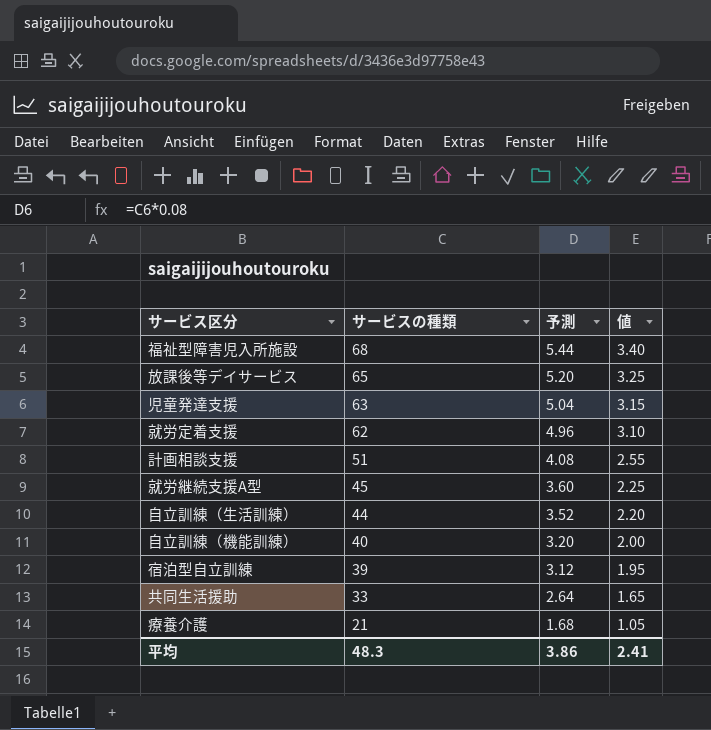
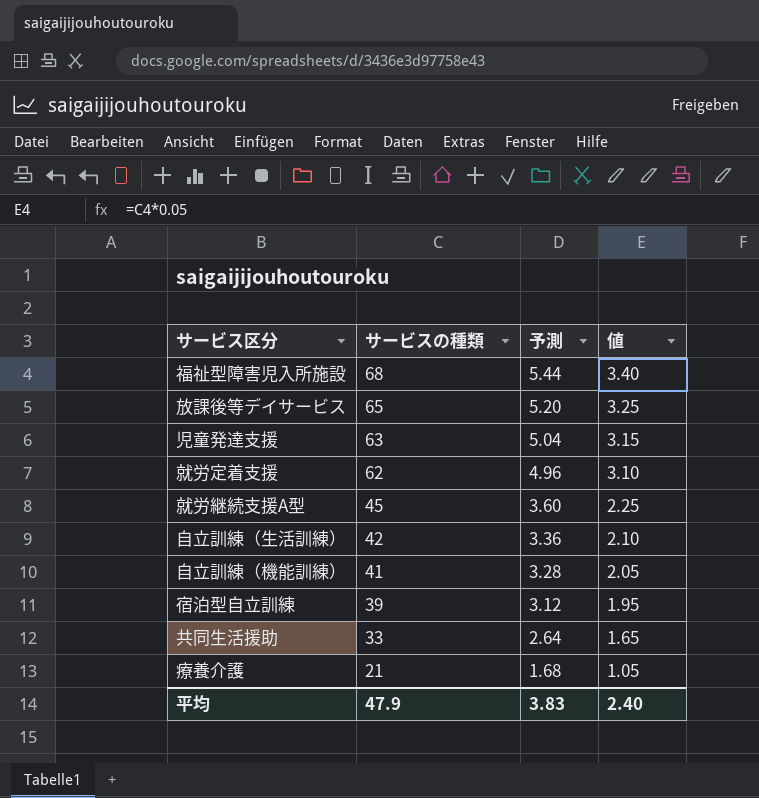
row 計画相談支援: 51 | 4.08 | 2.55 -> none
自立訓練（生活訓練） | サービスの種類: 44 -> 42
自立訓練（生活訓練） | 予測: 3.52 -> 3.36
自立訓練（生活訓練） | 値: 2.20 -> 2.10
自立訓練（機能訓練） | サービスの種類: 40 -> 41
自立訓練（機能訓練） | 予測: 3.20 -> 3.28
自立訓練（機能訓練） | 値: 2.00 -> 2.05
平均 | サービスの種類: 48.3 -> 47.9
平均 | 予測: 3.86 -> 3.83
平均 | 値: 2.41 -> 2.40

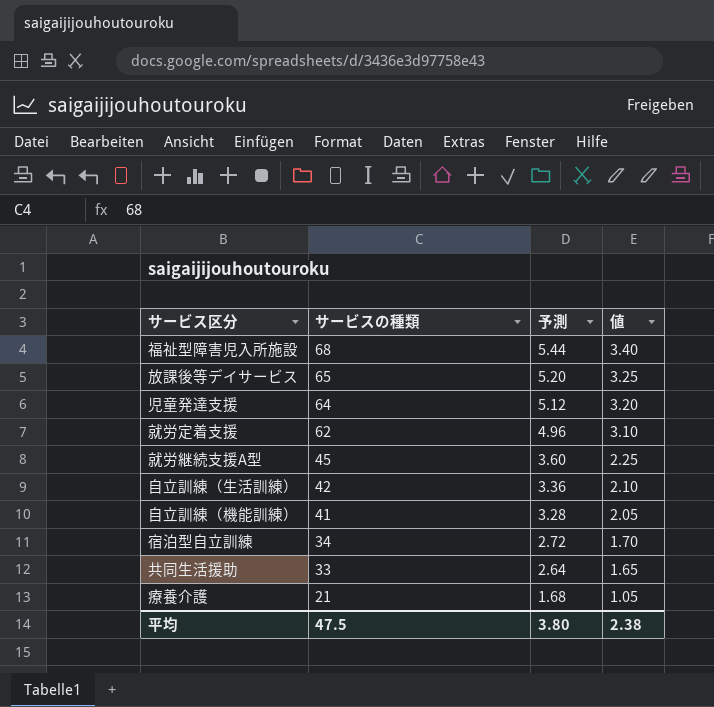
児童発達支援 | サービスの種類: 63 -> 64
児童発達支援 | 予測: 5.04 -> 5.12
児童発達支援 | 値: 3.15 -> 3.20
宿泊型自立訓練 | サービスの種類: 39 -> 34
宿泊型自立訓練 | 予測: 3.12 -> 2.72
宿泊型自立訓練 | 値: 1.95 -> 1.70
平均 | サービスの種類: 47.9 -> 47.5
平均 | 予測: 3.83 -> 3.80
平均 | 値: 2.40 -> 2.38

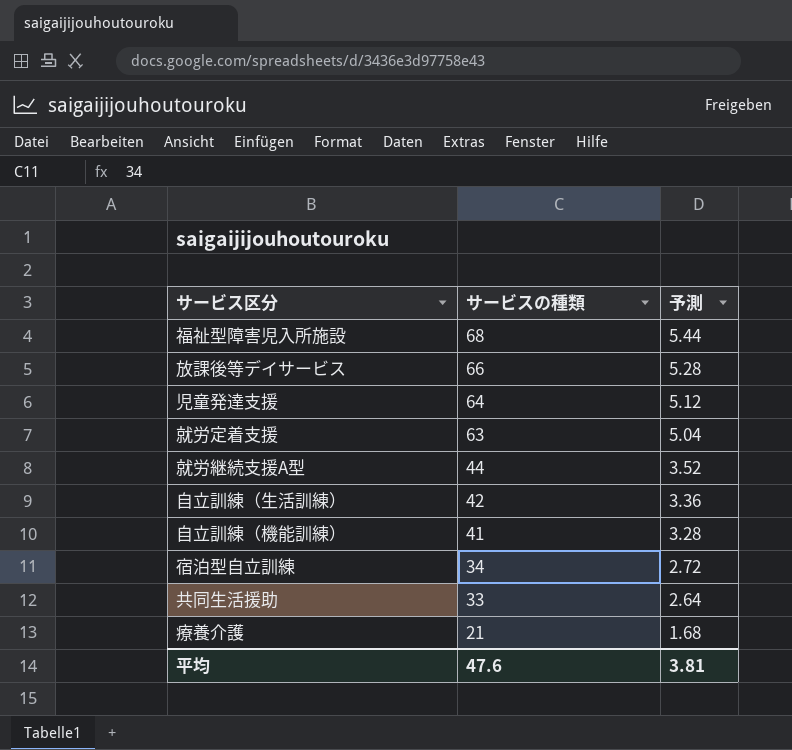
column 値 | formula: [サービスの種類] * 0.05 -> none
放課後等デイサービス | サービスの種類: 65 -> 66
放課後等デイサービス | 予測: 5.20 -> 5.28
就労定着支援 | サービスの種類: 62 -> 63
就労定着支援 | 予測: 4.96 -> 5.04
就労継続支援A型 | サービスの種類: 45 -> 44
就労継続支援A型 | 予測: 3.60 -> 3.52
平均 | サービスの種類: 47.5 -> 47.6
平均 | 予測: 3.80 -> 3.81

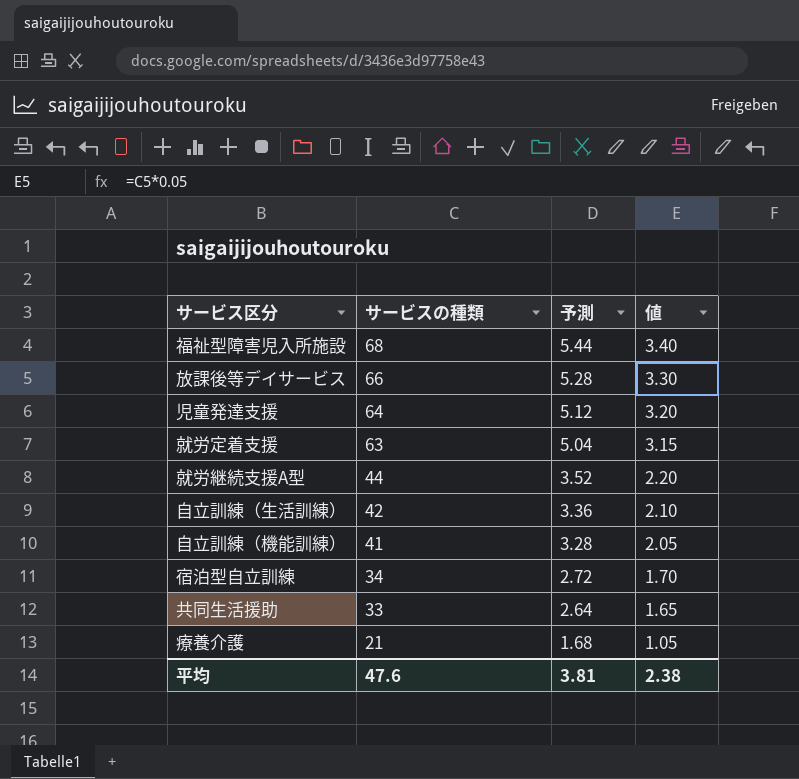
column 値 | formula: none -> [サービスの種類] * 0.05

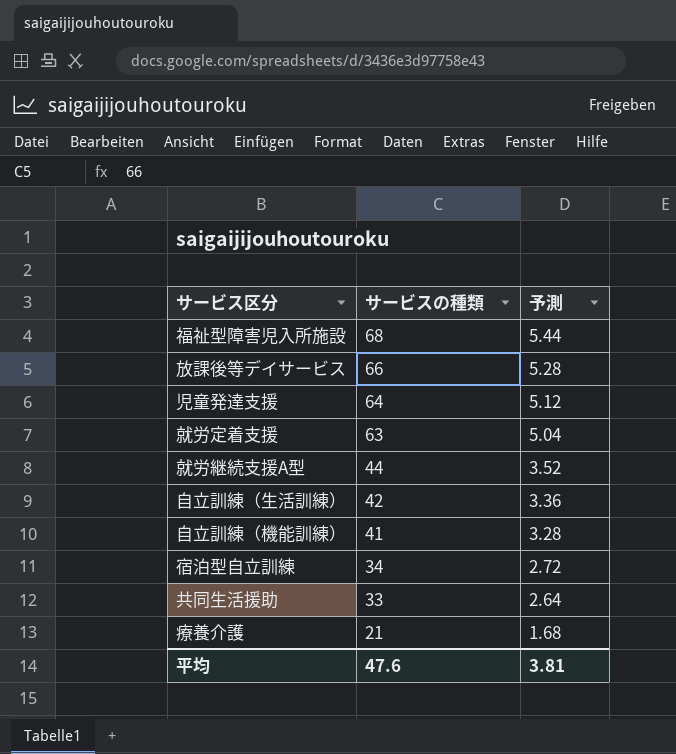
column 値 | formula: [サービスの種類] * 0.05 -> none

